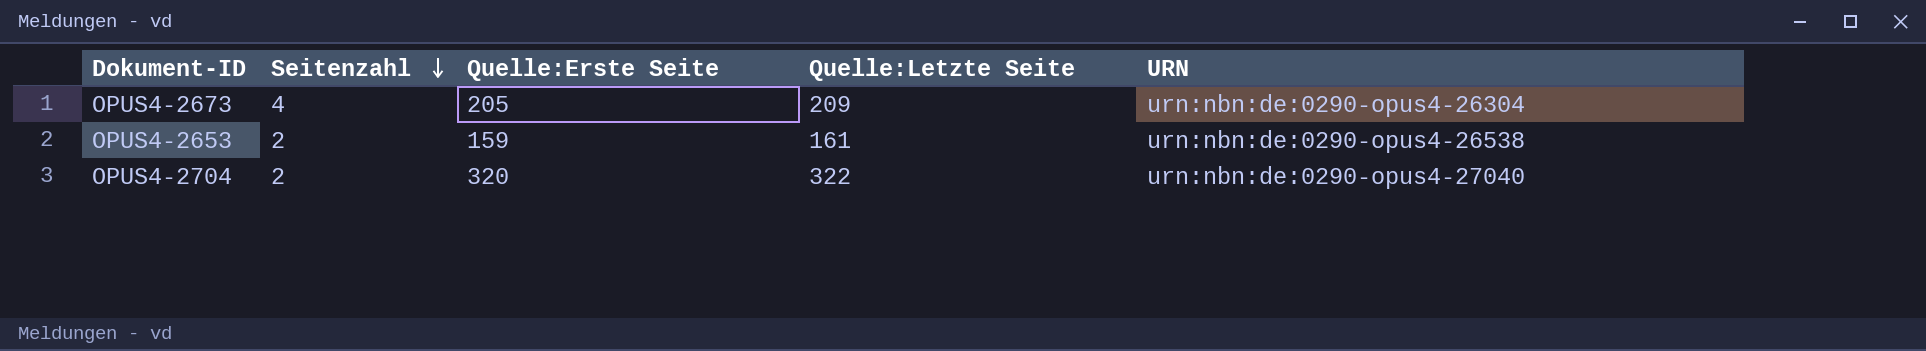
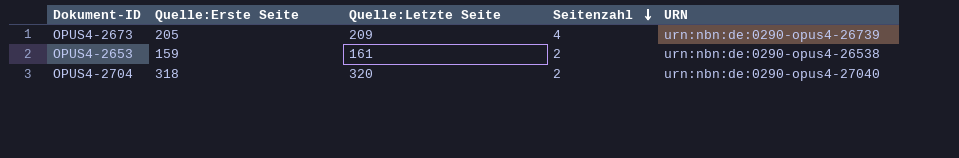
column Seitenzahl | position: 2 -> 4
OPUS4-2673 | URN: urn:nbn:de:0290-opus4-26304 -> urn:nbn:de:0290-opus4-26739
OPUS4-2704 | Quelle:Erste Seite: 320 -> 318
OPUS4-2704 | Quelle:Letzte Seite: 322 -> 320

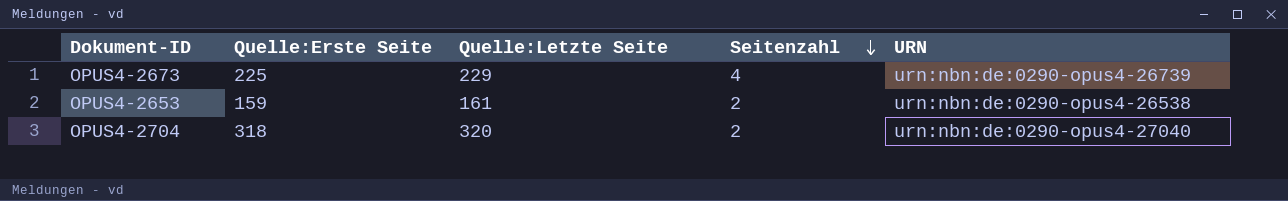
OPUS4-2673 | Quelle:Erste Seite: 205 -> 225
OPUS4-2673 | Quelle:Letzte Seite: 209 -> 229

